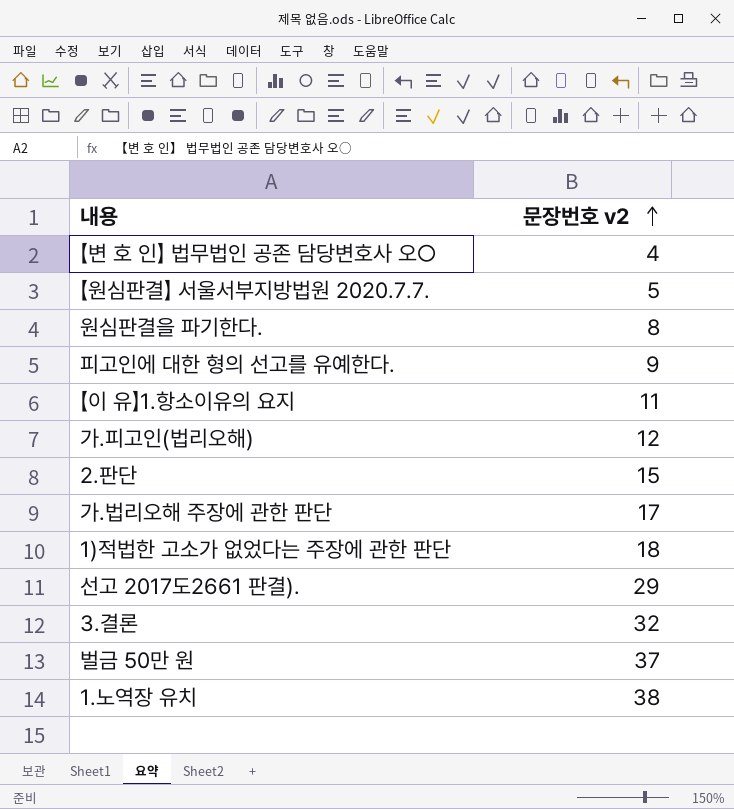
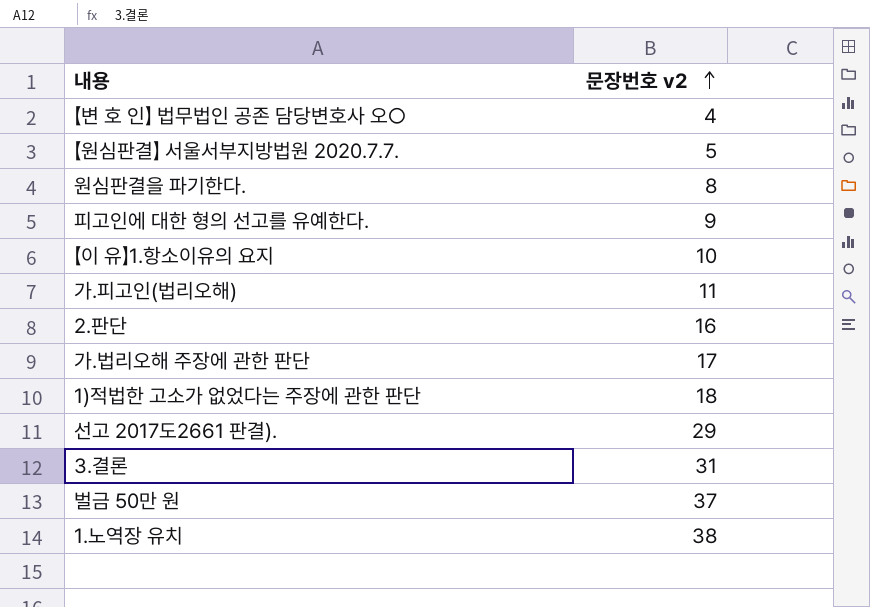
【이 유】1.항소이유의 요지 | 문장번호 v2: 11 -> 10
가.피고인(법리오해) | 문장번호 v2: 12 -> 11
2.판단 | 문장번호 v2: 15 -> 16
3.결론 | 문장번호 v2: 32 -> 31

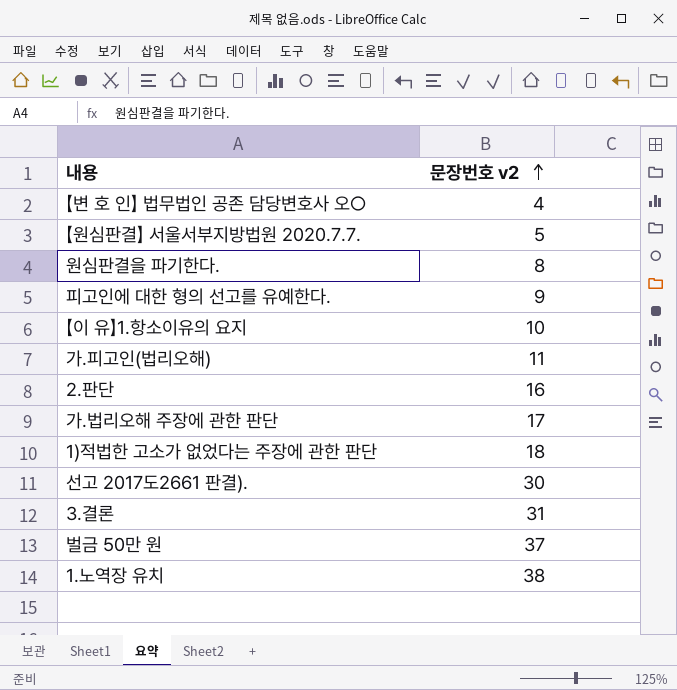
선고 2017도2661 판결). | 문장번호 v2: 29 -> 30

